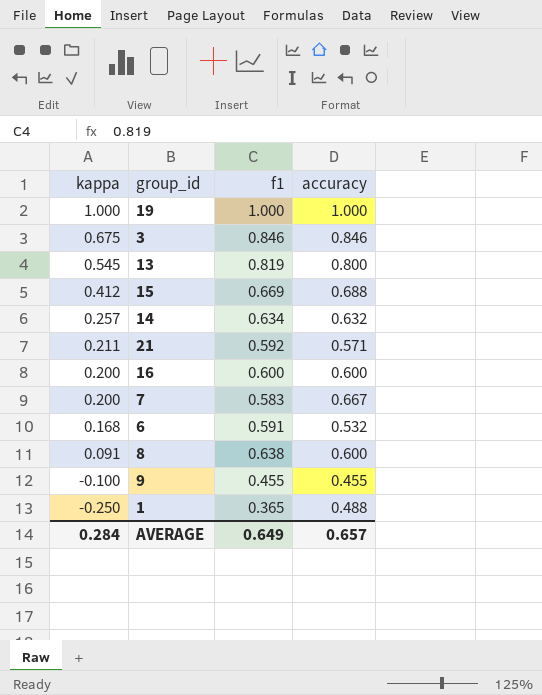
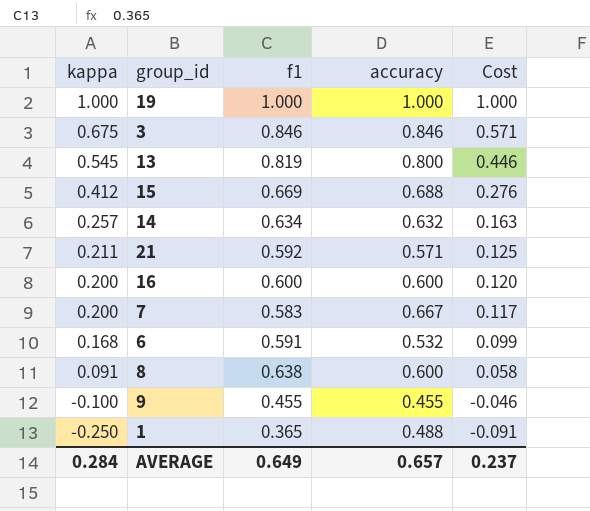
column Cost | formula: none -> [kappa] * [f1]

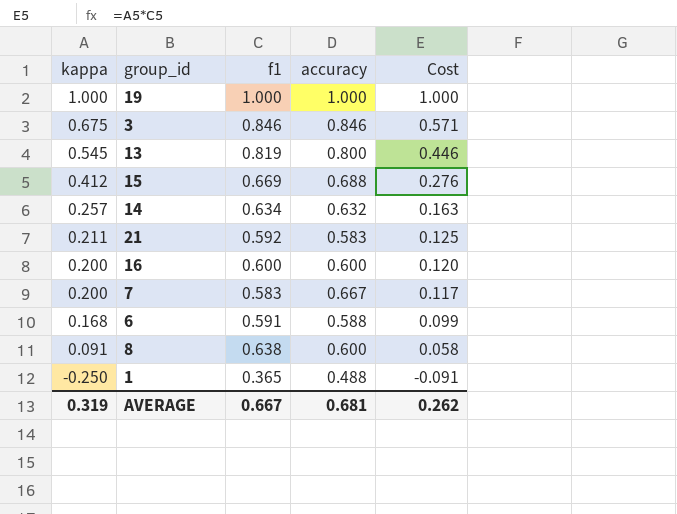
row 9: -0.100 | 0.455 | 0.455 | -0.046 -> none
21 | accuracy: 0.571 -> 0.583
6 | accuracy: 0.532 -> 0.588
AVERAGE | kappa: 0.284 -> 0.319
AVERAGE | f1: 0.649 -> 0.667
AVERAGE | accuracy: 0.657 -> 0.681
AVERAGE | Cost: 0.237 -> 0.262

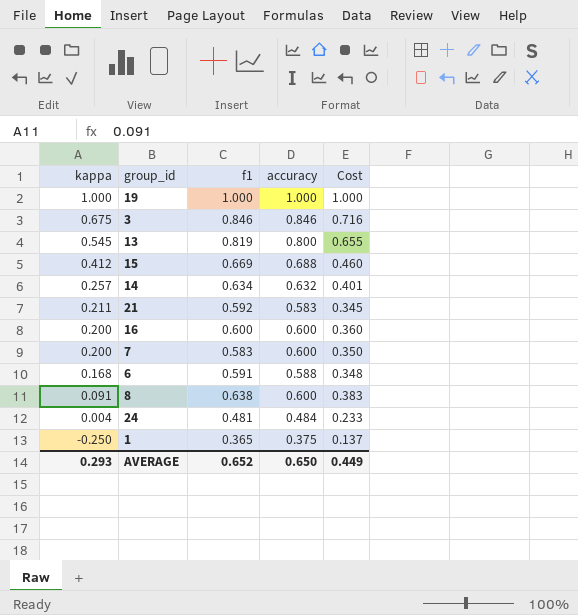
column Cost | formula: [kappa] * [f1] -> [f1] * [accuracy]
7 | accuracy: 0.667 -> 0.600
row 24: none -> 0.004 | 0.481 | 0.484 | 0.233
1 | accuracy: 0.488 -> 0.375
AVERAGE | kappa: 0.319 -> 0.293
AVERAGE | f1: 0.667 -> 0.652
AVERAGE | accuracy: 0.681 -> 0.650
AVERAGE | Cost: 0.262 -> 0.449

